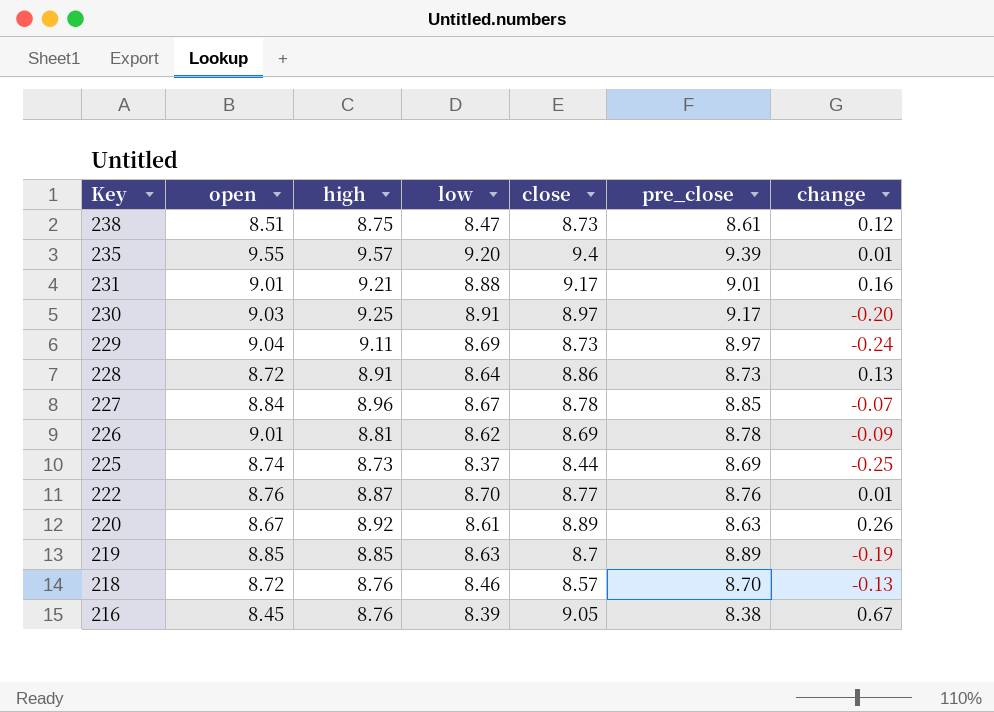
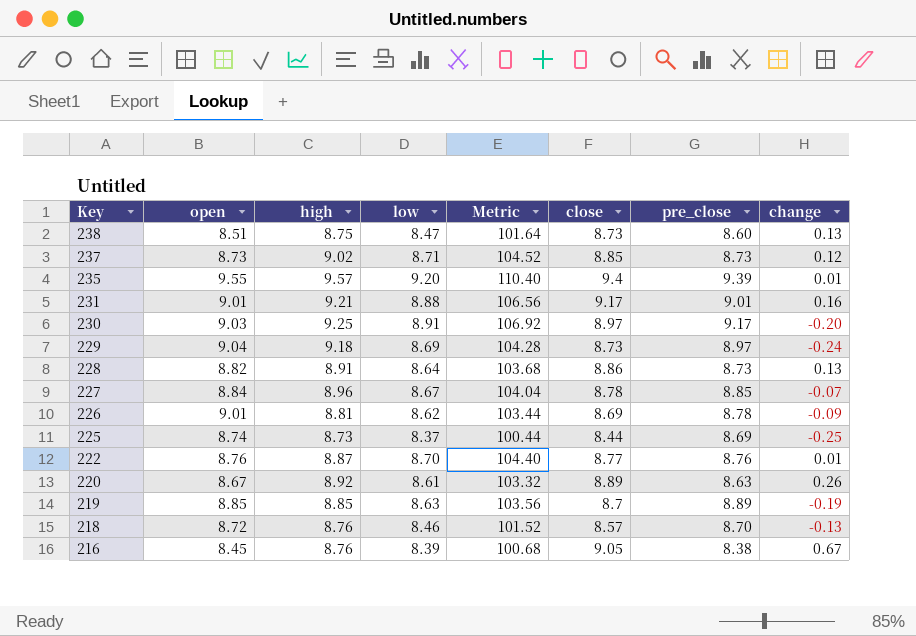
column Metric | formula: none -> [low] * 12
238 | pre_close: 8.61 -> 8.60
238 | change: 0.12 -> 0.13
row 237: none -> 8.73 | 9.02 | 8.71 | 104.52 | 8.85 | 8.73 | 0.12
229 | high: 9.11 -> 9.18
228 | open: 8.72 -> 8.82

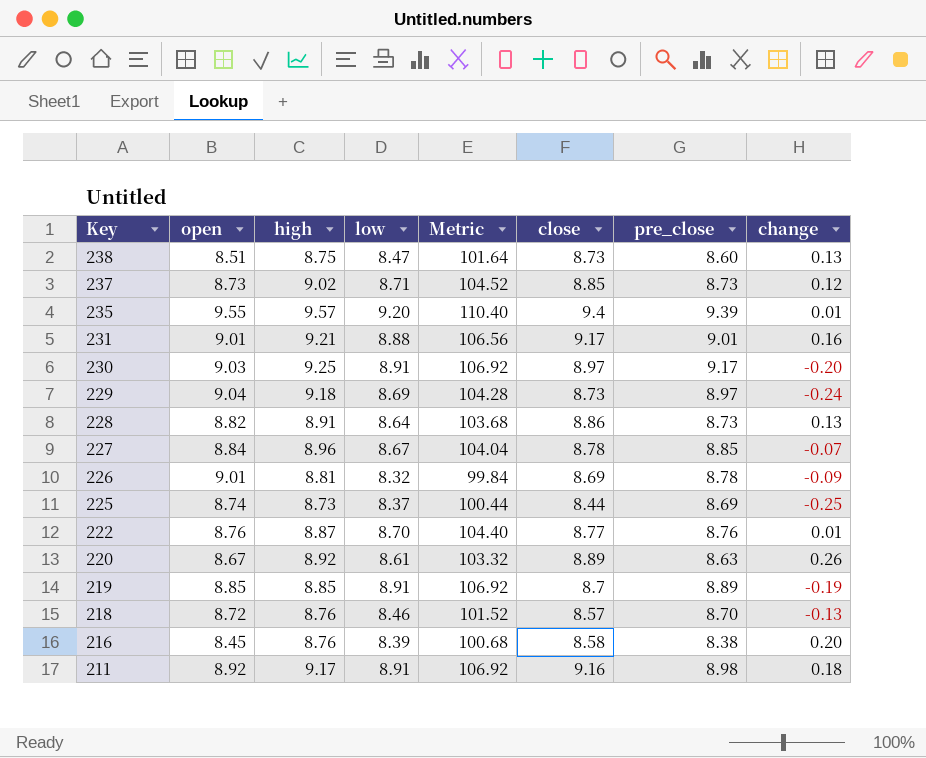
226 | low: 8.62 -> 8.32
226 | Metric: 103.44 -> 99.84
219 | low: 8.63 -> 8.91
219 | Metric: 103.56 -> 106.92
216 | close: 9.05 -> 8.58
216 | change: 0.67 -> 0.20
row 211: none -> 8.92 | 9.17 | 8.91 | 106.92 | 9.16 | 8.98 | 0.18

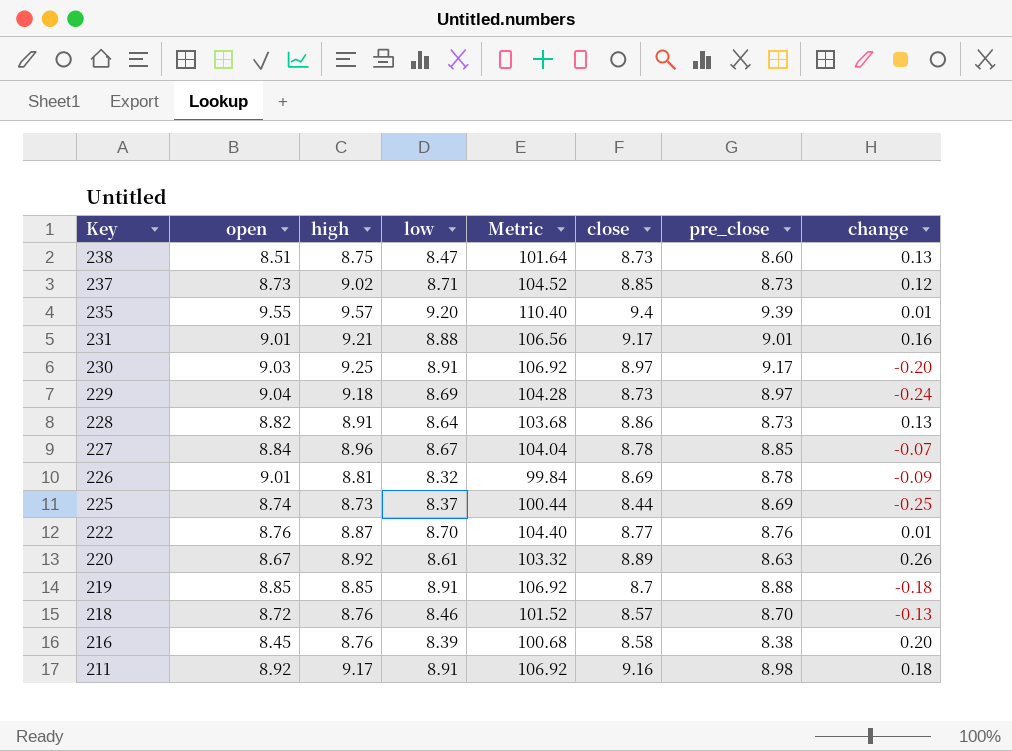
219 | pre_close: 8.89 -> 8.88
219 | change: -0.19 -> -0.18

